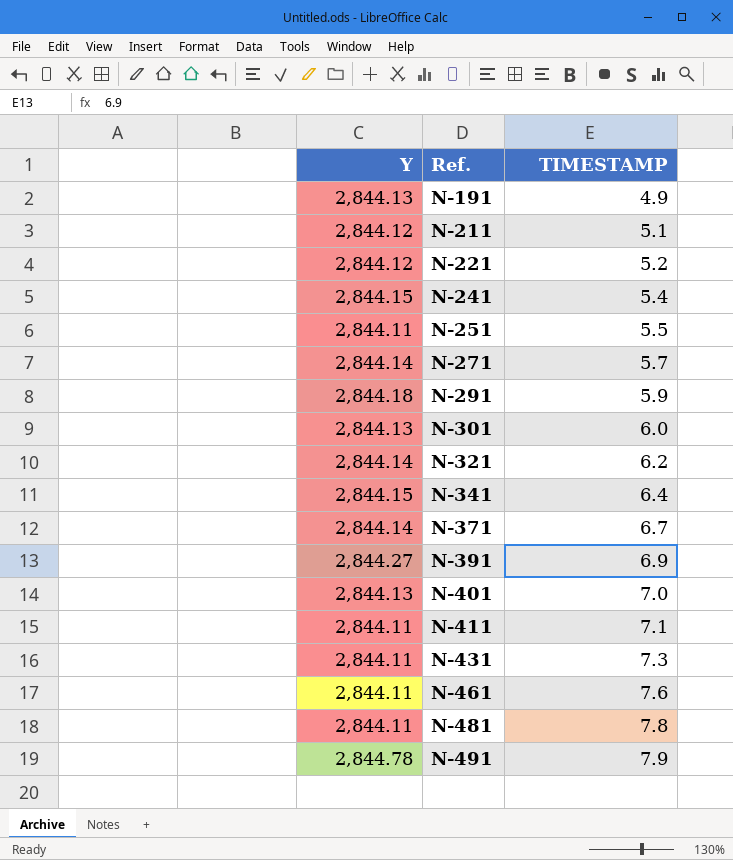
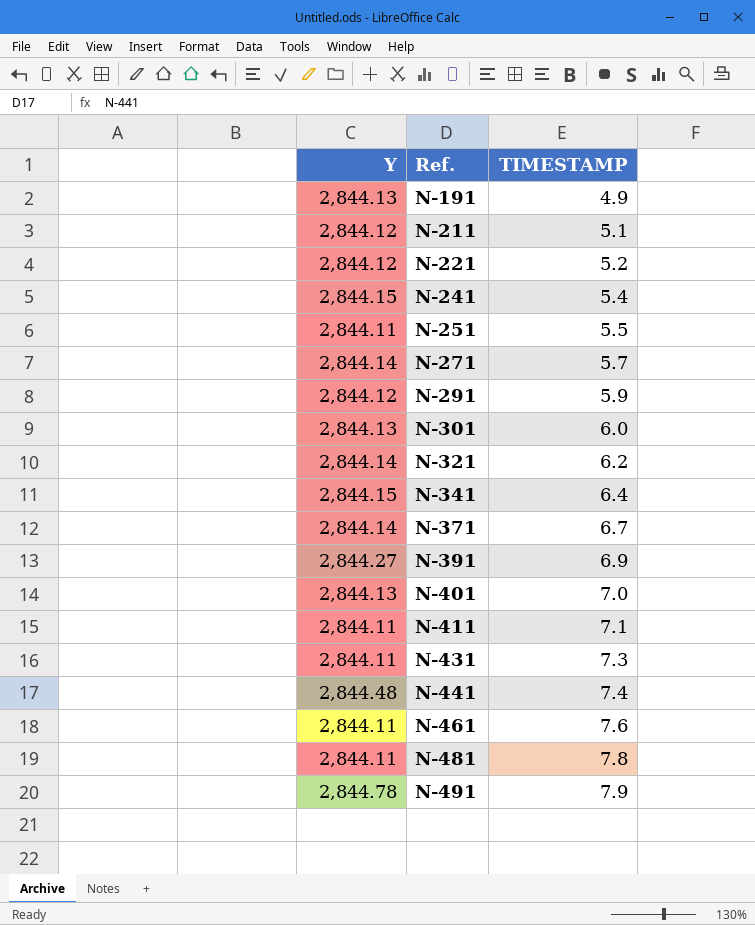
N-291 | Y: 2,844.18 -> 2,844.12
row N-441: none -> 2,844.48 | 7.4

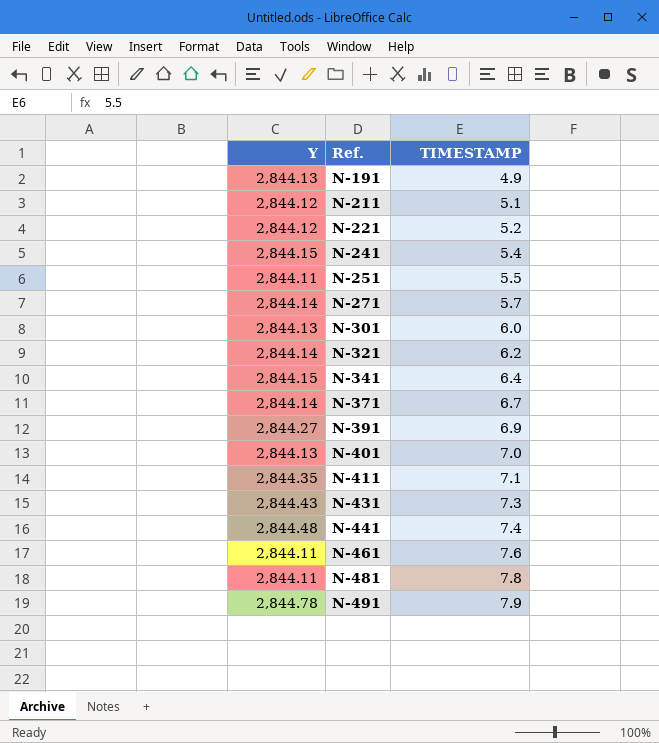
row N-291: 2,844.12 | 5.9 -> none
N-411 | Y: 2,844.11 -> 2,844.35
N-431 | Y: 2,844.11 -> 2,844.43

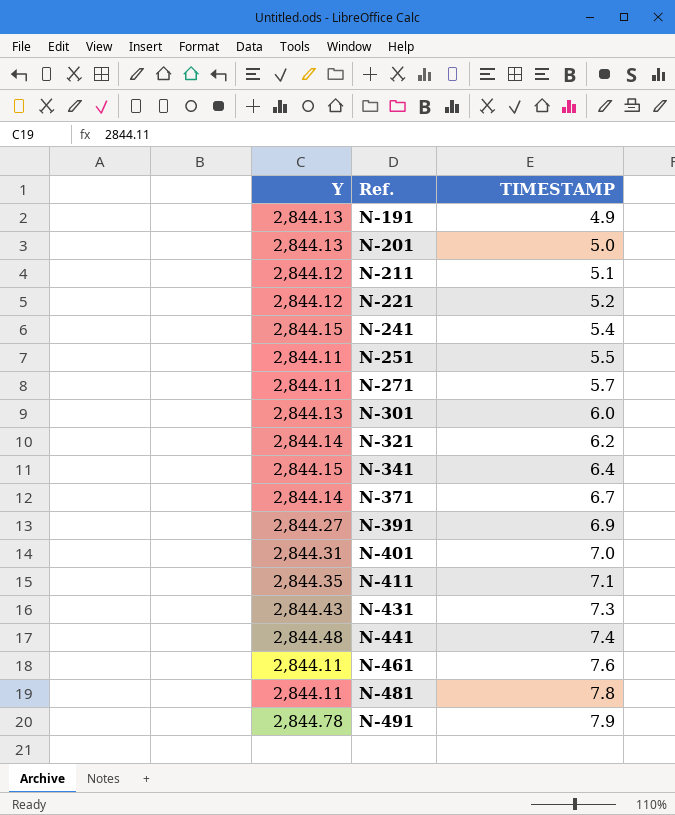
row N-201: none -> 2,844.13 | 5.0
N-271 | Y: 2,844.14 -> 2,844.11
N-401 | Y: 2,844.13 -> 2,844.31

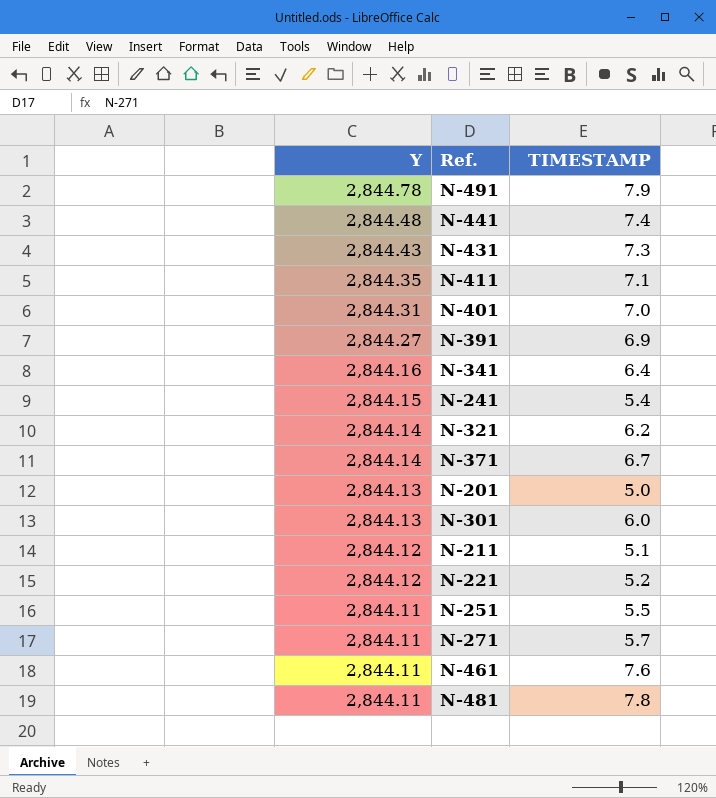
row order: Ref. ascending -> Y descending
row N-191: 2,844.13 | 4.9 -> none
N-341 | Y: 2,844.15 -> 2,844.16

